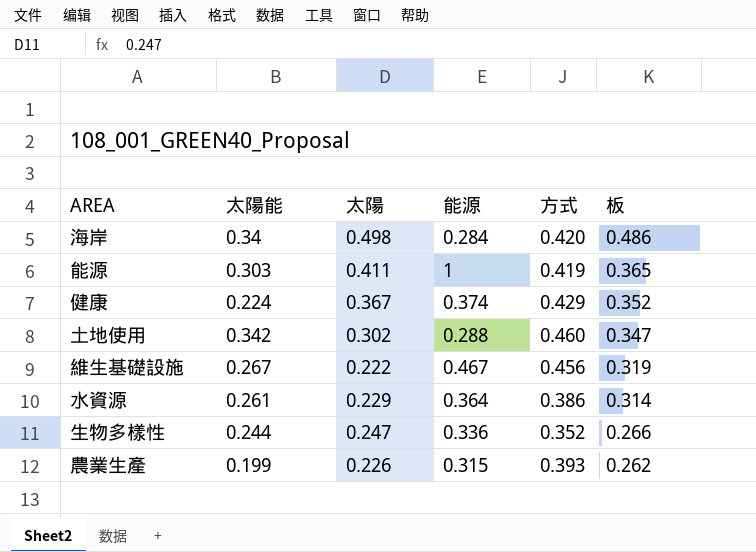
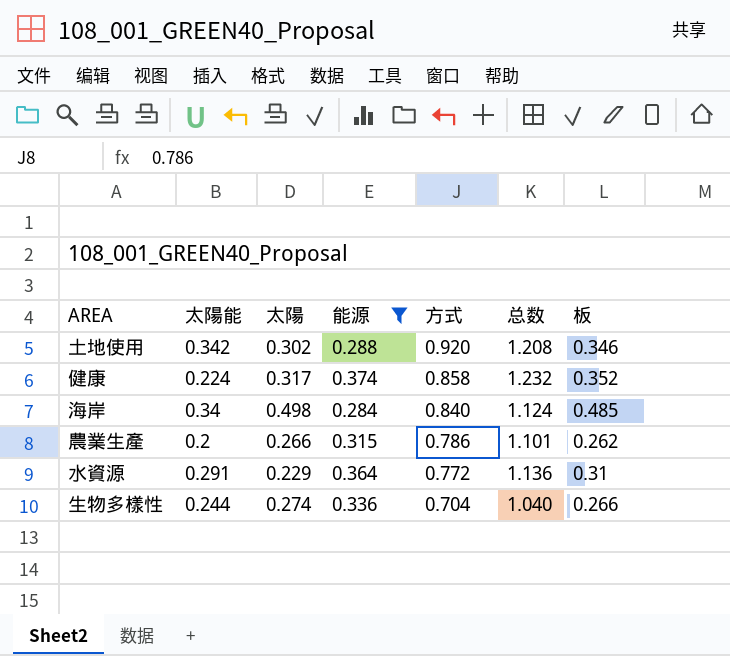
filter: none -> 能源 <= 0.374
row order: 板 descending -> 方式 descending
column 总数 | formula: none -> [能源] + [方式]
土地使用 | 方式: 0.460 -> 0.920
土地使用 | 板: 0.347 -> 0.346
健康 | 太陽: 0.367 -> 0.317
健康 | 方式: 0.429 -> 0.858
海岸 | 方式: 0.420 -> 0.840
海岸 | 板: 0.486 -> 0.485
農業生產 | 太陽能: 0.199 -> 0.2
農業生產 | 太陽: 0.226 -> 0.266
農業生產 | 方式: 0.393 -> 0.786
水資源 | 太陽能: 0.261 -> 0.291
水資源 | 方式: 0.386 -> 0.772
水資源 | 板: 0.314 -> 0.31
生物多樣性 | 太陽: 0.247 -> 0.274
生物多樣性 | 方式: 0.352 -> 0.704

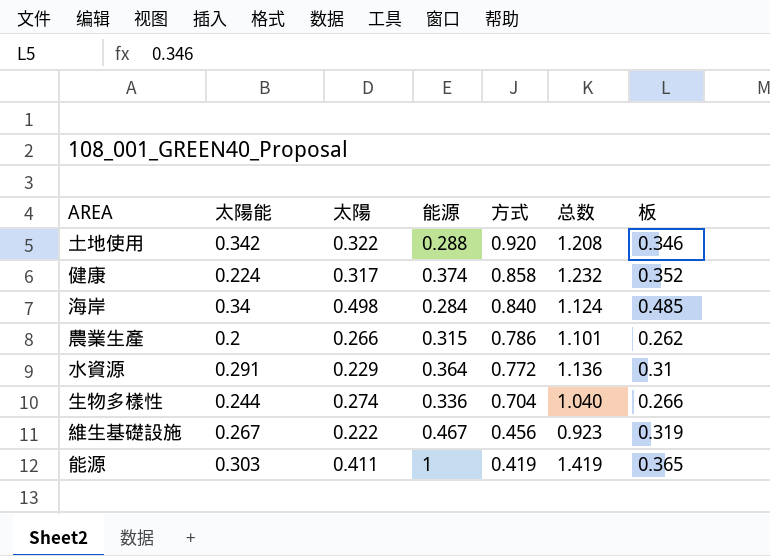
filter: 能源 <= 0.374 -> none
土地使用 | 太陽: 0.302 -> 0.322

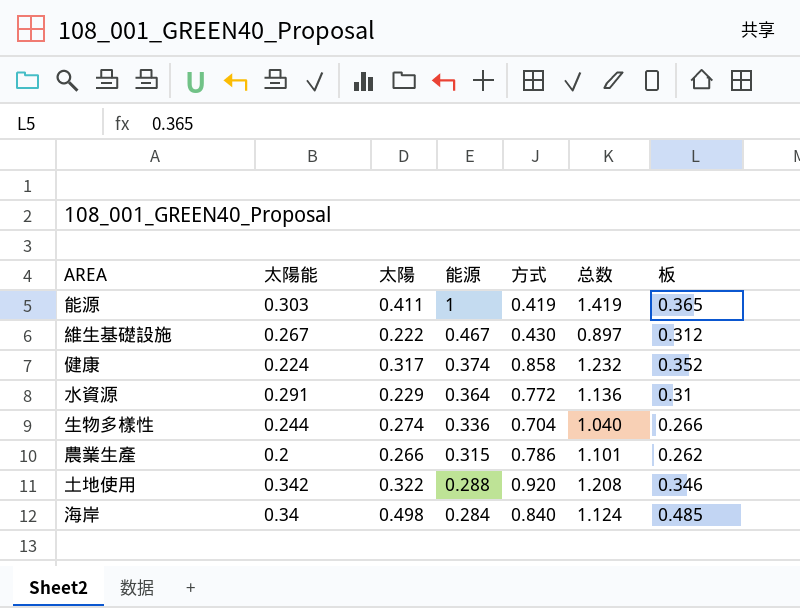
row order: 方式 descending -> 能源 descending
維生基礎設施 | 方式: 0.456 -> 0.430
維生基礎設施 | 总数: 0.923 -> 0.897
維生基礎設施 | 板: 0.319 -> 0.312

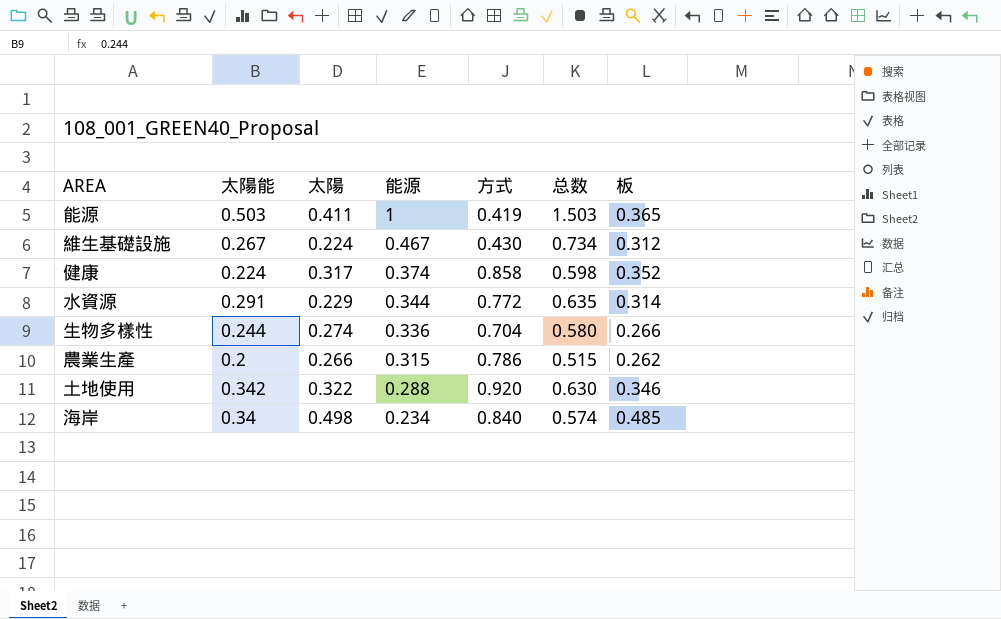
column 总数 | formula: [能源] + [方式] -> [太陽能] + [能源]
能源 | 太陽能: 0.303 -> 0.503
維生基礎設施 | 太陽: 0.222 -> 0.224
水資源 | 能源: 0.364 -> 0.344
水資源 | 板: 0.31 -> 0.314
海岸 | 能源: 0.284 -> 0.234

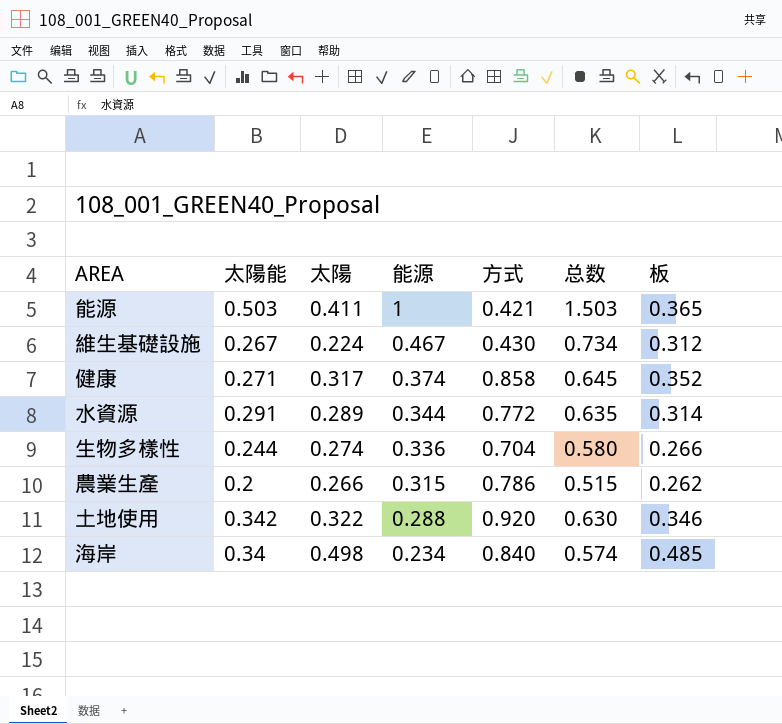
能源 | 方式: 0.419 -> 0.421
健康 | 太陽能: 0.224 -> 0.271
健康 | 总数: 0.598 -> 0.645
水資源 | 太陽: 0.229 -> 0.289

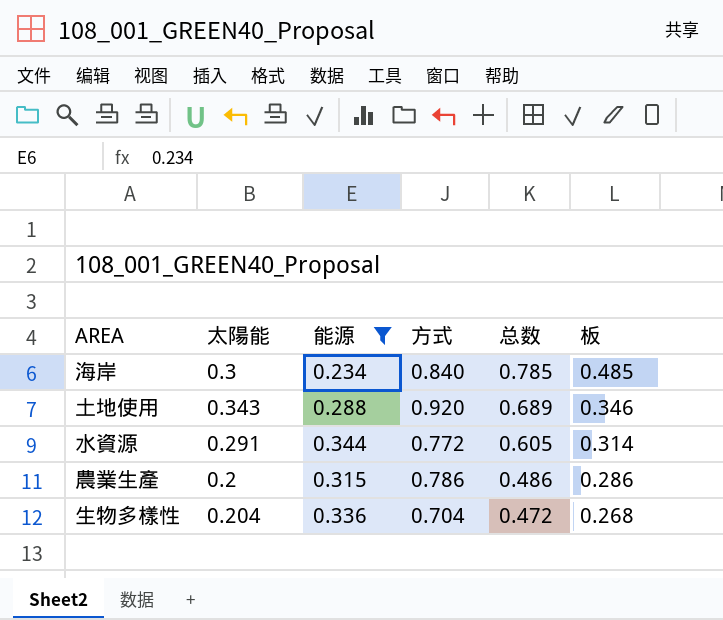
filter: none -> 能源 <= 0.344
row order: 能源 descending -> 总数 descending
column 太陽 | position: 3 -> none
column 总数 | formula: [太陽能] + [能源] -> [太陽能] + [板]
海岸 | 太陽能: 0.34 -> 0.3
土地使用 | 太陽能: 0.342 -> 0.343
農業生產 | 板: 0.262 -> 0.286
生物多樣性 | 太陽能: 0.244 -> 0.204
生物多樣性 | 板: 0.266 -> 0.268

